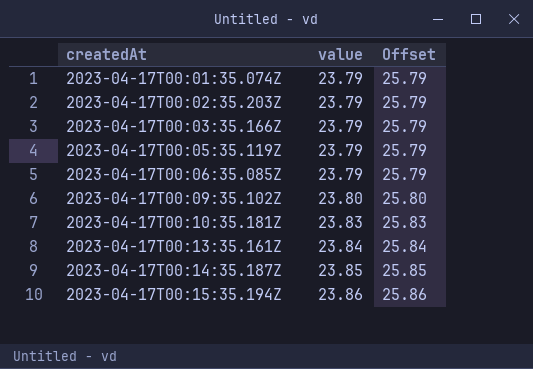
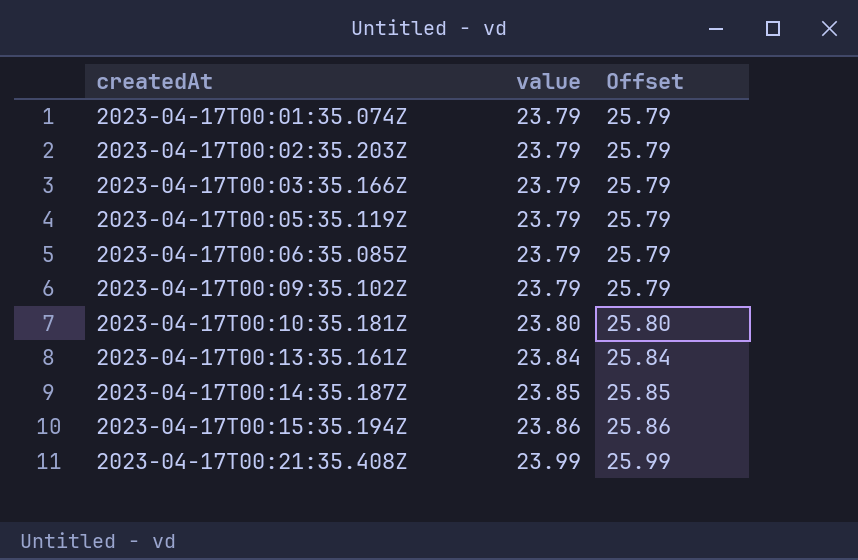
2023-04-17T00:09:35.102Z | value: 23.80 -> 23.79
2023-04-17T00:09:35.102Z | Offset: 25.80 -> 25.79
2023-04-17T00:10:35.181Z | value: 23.83 -> 23.80
2023-04-17T00:10:35.181Z | Offset: 25.83 -> 25.80
row 2023-04-17T00:21:35.408Z: none -> 23.99 | 25.99

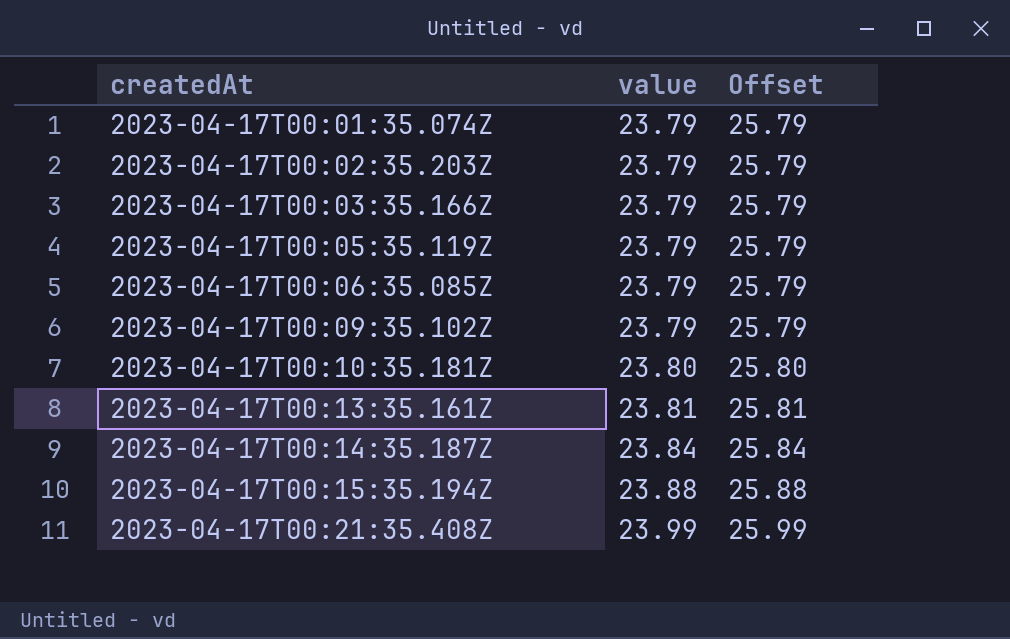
2023-04-17T00:13:35.161Z | value: 23.84 -> 23.81
2023-04-17T00:13:35.161Z | Offset: 25.84 -> 25.81
2023-04-17T00:14:35.187Z | value: 23.85 -> 23.84
2023-04-17T00:14:35.187Z | Offset: 25.85 -> 25.84
2023-04-17T00:15:35.194Z | value: 23.86 -> 23.88
2023-04-17T00:15:35.194Z | Offset: 25.86 -> 25.88

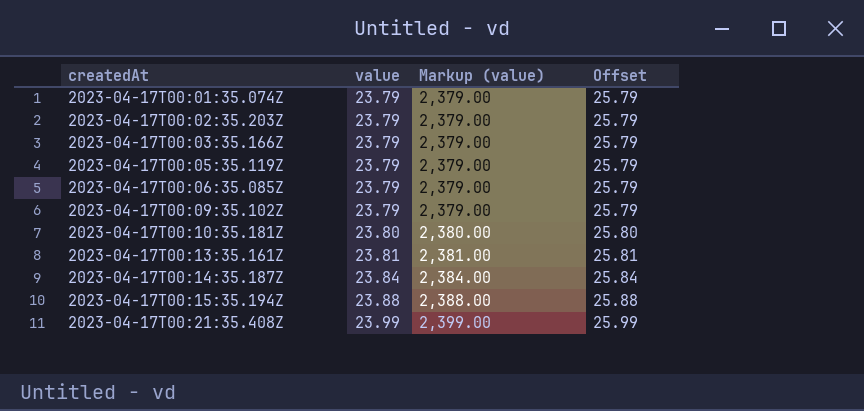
column Markup (value) | formula: none -> [value] * 100

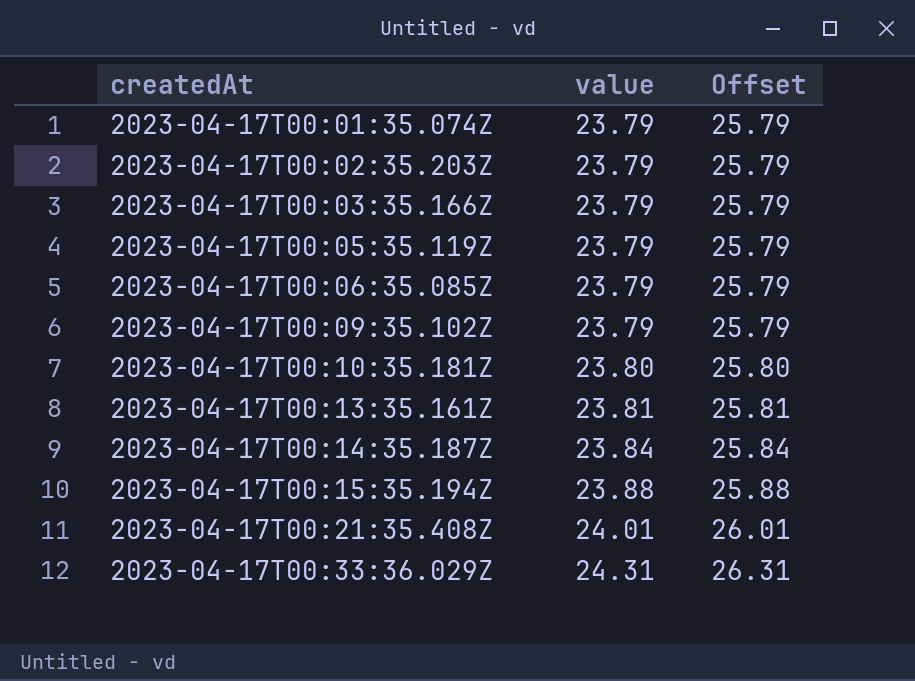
column Markup (value) | formula: [value] * 100 -> none
2023-04-17T00:21:35.408Z | value: 23.99 -> 24.01
2023-04-17T00:21:35.408Z | Offset: 25.99 -> 26.01
row 2023-04-17T00:33:36.029Z: none -> 24.31 | 26.31

